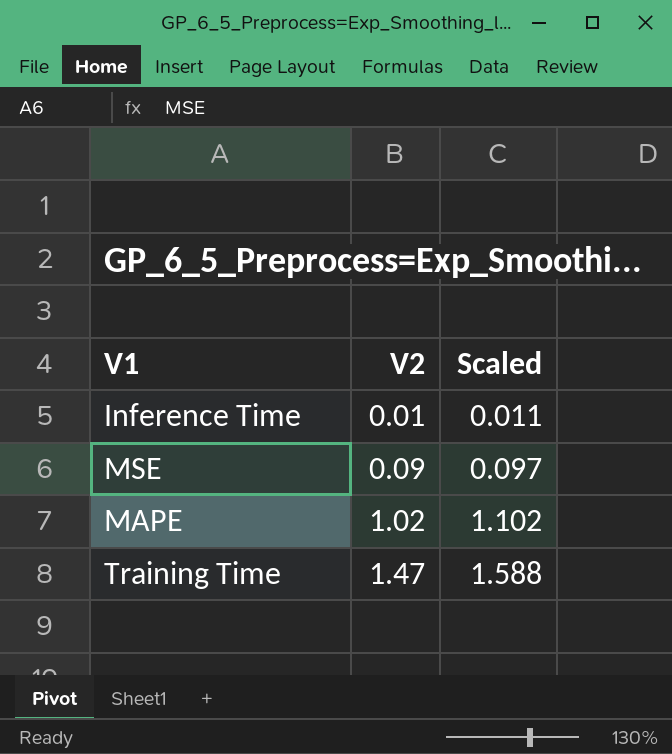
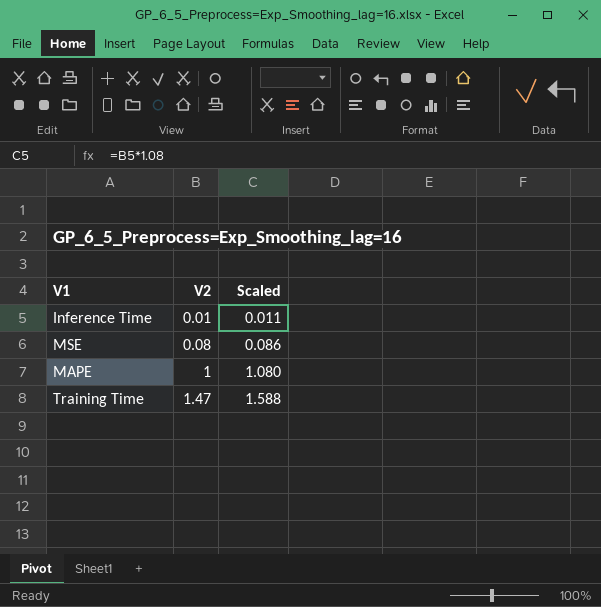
MSE | V2: 0.09 -> 0.08
MSE | Scaled: 0.097 -> 0.086
MAPE | V2: 1.02 -> 1
MAPE | Scaled: 1.102 -> 1.080

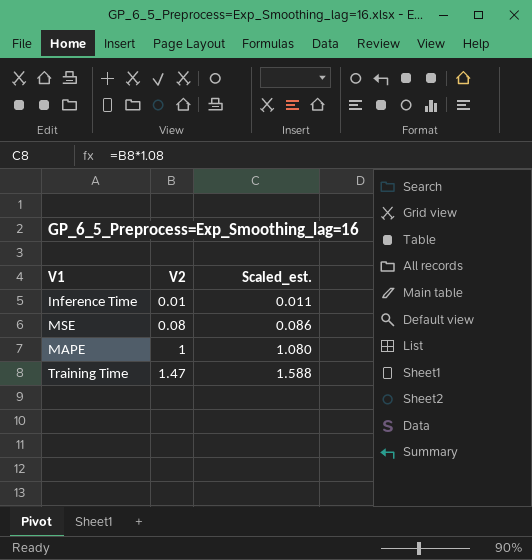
column name: Scaled -> Scaled_est.

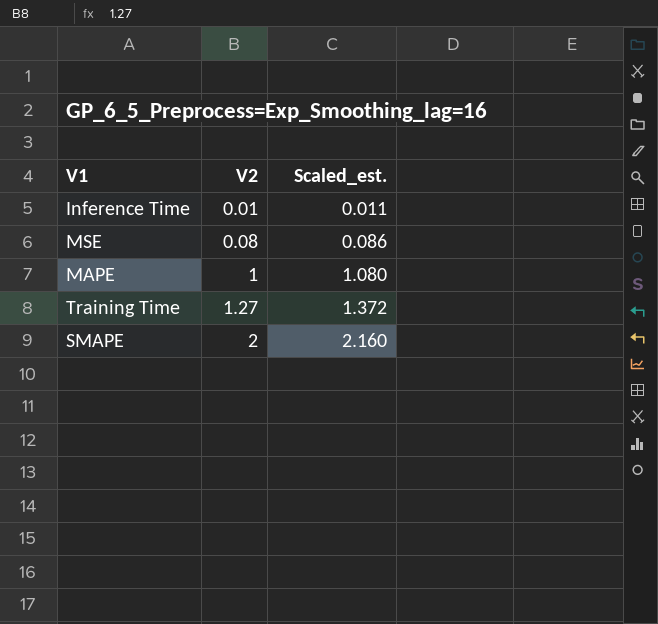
Training Time | V2: 1.47 -> 1.27
Training Time | Scaled_est.: 1.588 -> 1.372
row SMAPE: none -> 2 | 2.160

